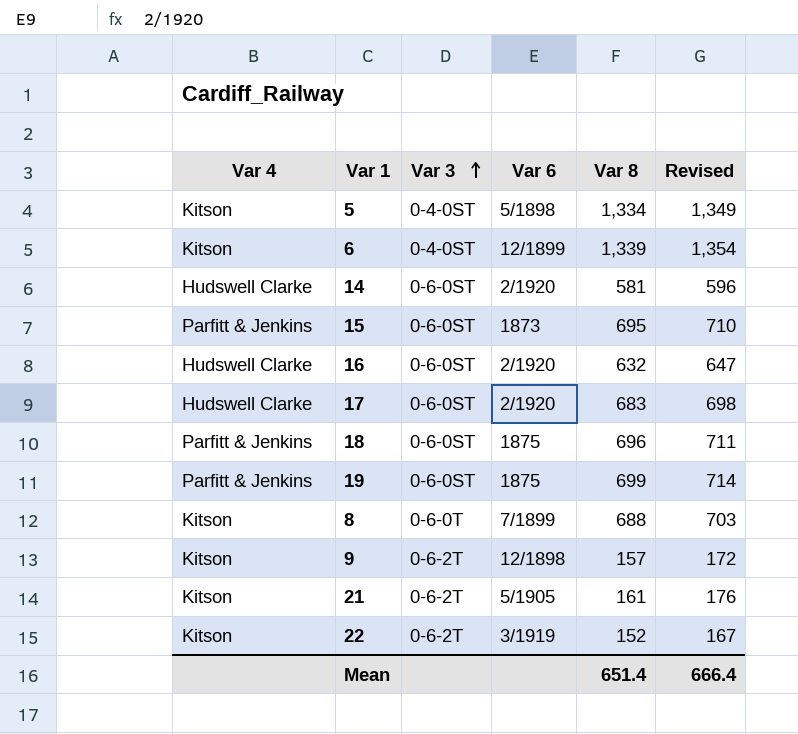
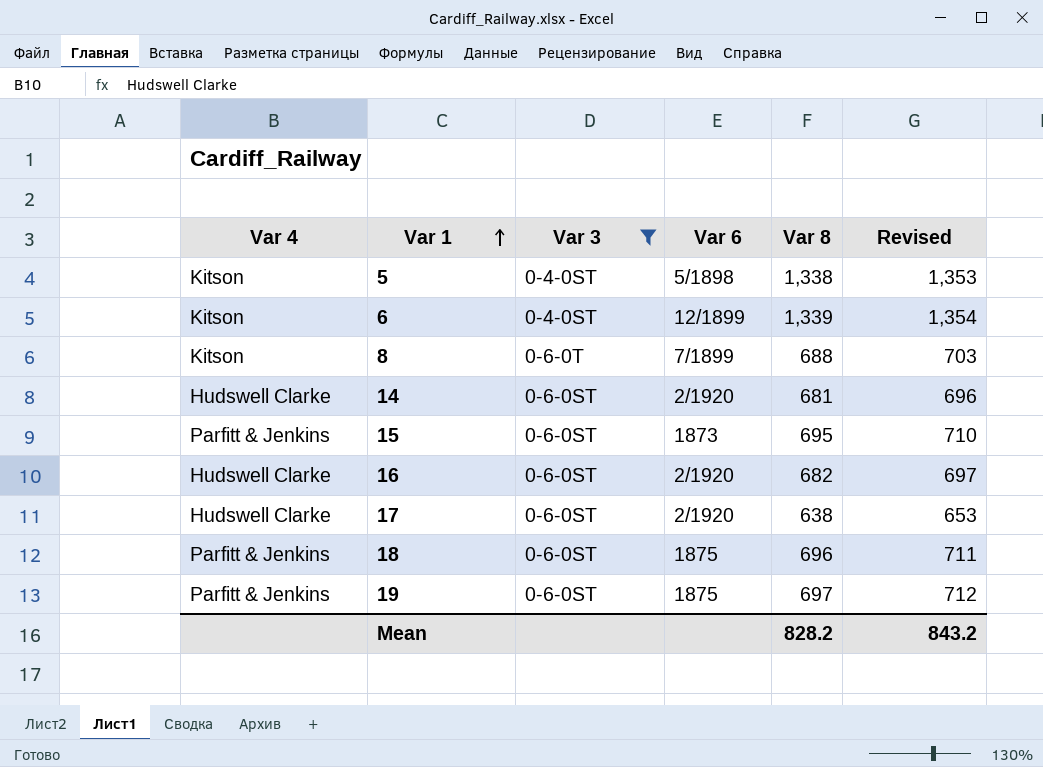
filter: none -> Var 3 != 0-6-2T
row order: Var 3 ascending -> Var 1 ascending
5 | Var 8: 1,334 -> 1,338
5 | Revised: 1,349 -> 1,353
14 | Var 8: 581 -> 681
14 | Revised: 596 -> 696
16 | Var 8: 632 -> 682
16 | Revised: 647 -> 697
17 | Var 8: 683 -> 638
17 | Revised: 698 -> 653
19 | Var 8: 699 -> 697
19 | Revised: 714 -> 712
Mean | Var 8: 651.4 -> 828.2
Mean | Revised: 666.4 -> 843.2

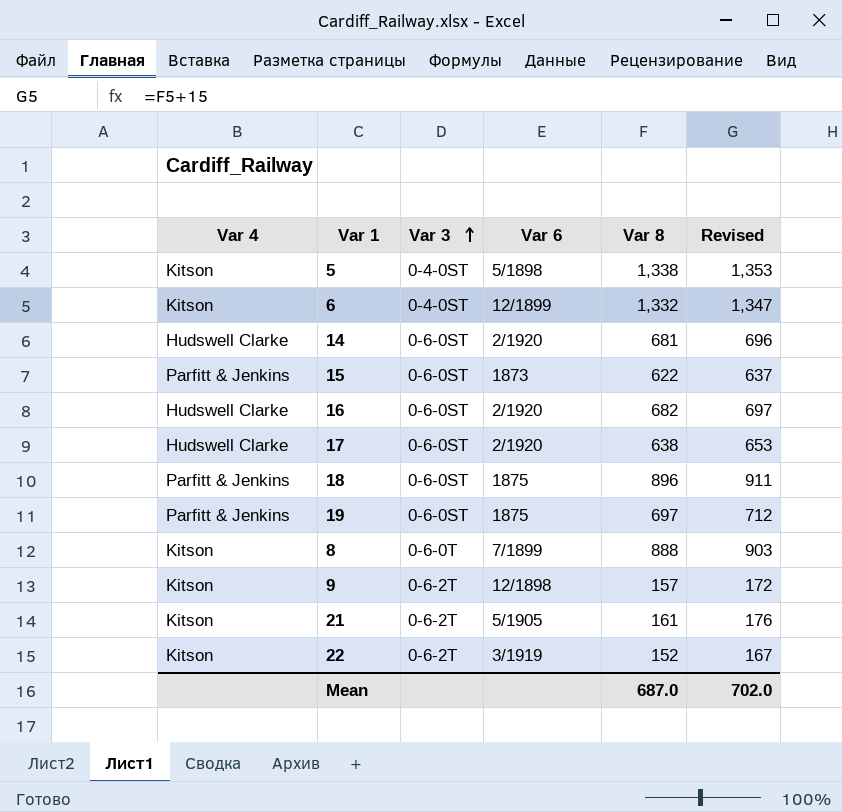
filter: Var 3 != 0-6-2T -> none
row order: Var 1 ascending -> Var 3 ascending
6 | Var 8: 1,339 -> 1,332
6 | Revised: 1,354 -> 1,347
15 | Var 8: 695 -> 622
15 | Revised: 710 -> 637
18 | Var 8: 696 -> 896
18 | Revised: 711 -> 911
8 | Var 8: 688 -> 888
8 | Revised: 703 -> 903
Mean | Var 8: 828.2 -> 687.0
Mean | Revised: 843.2 -> 702.0

